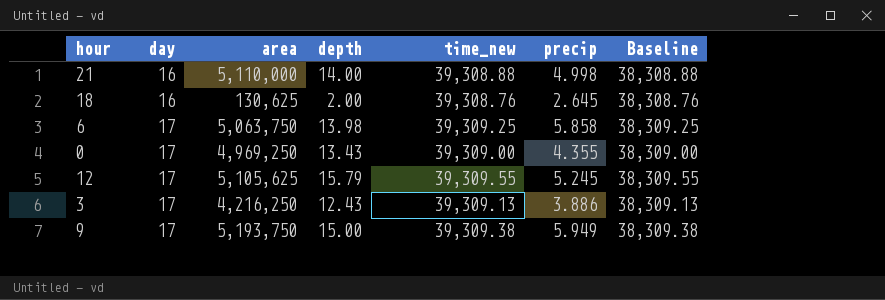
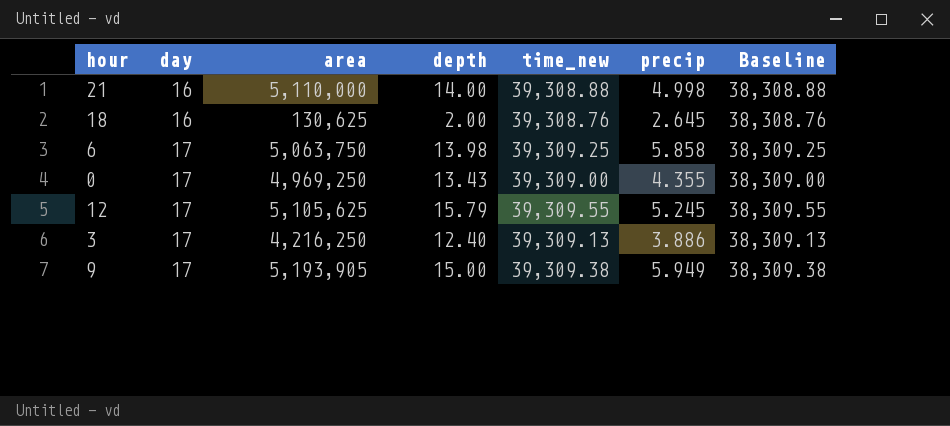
3 | depth: 12.43 -> 12.40
9 | area: 5,193,750 -> 5,193,905

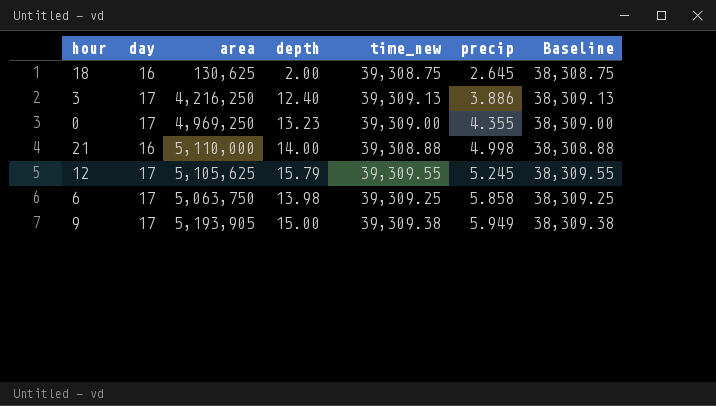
row order: day ascending -> precip ascending
18 | time_new: 39,308.76 -> 39,308.75
18 | Baseline: 38,308.76 -> 38,308.75
0 | depth: 13.43 -> 13.23

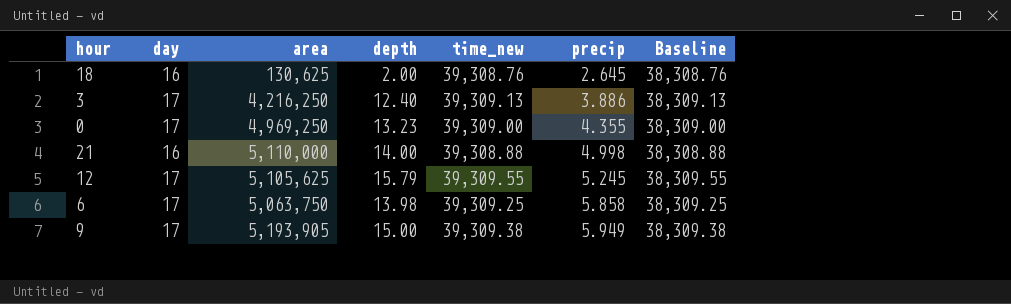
18 | time_new: 39,308.75 -> 39,308.76
18 | Baseline: 38,308.75 -> 38,308.76

